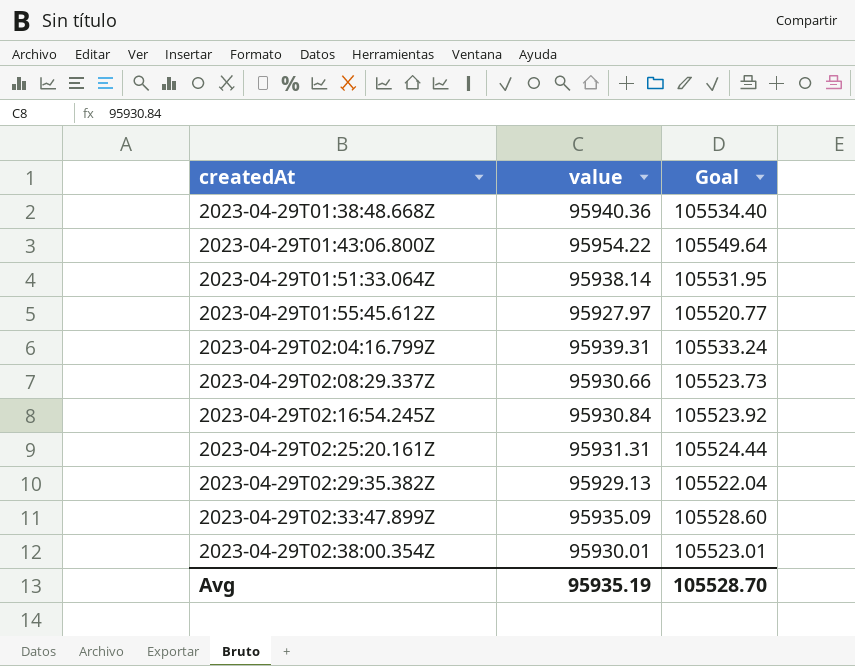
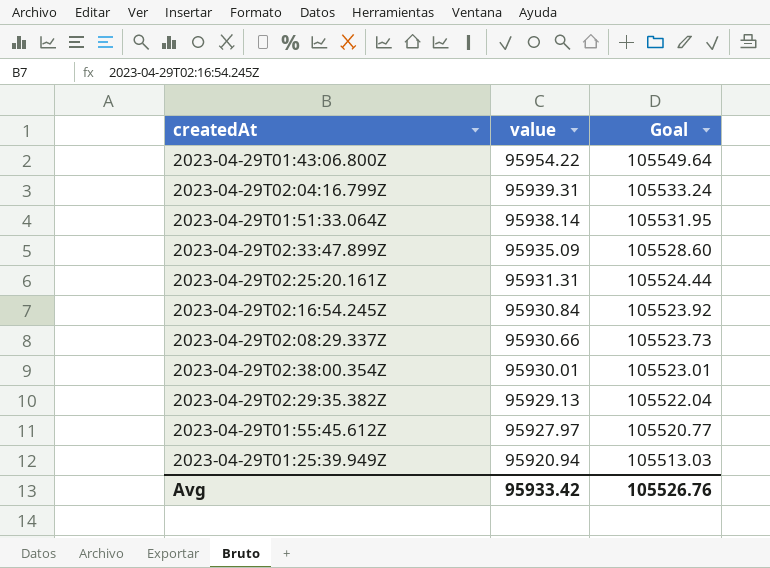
row order: createdAt ascending -> value descending
row 2023-04-29T01:38:48.668Z: 95940.36 | 105534.40 -> none
row 2023-04-29T01:25:39.949Z: none -> 95920.94 | 105513.03
Avg | value: 95935.19 -> 95933.42
Avg | Goal: 105528.70 -> 105526.76

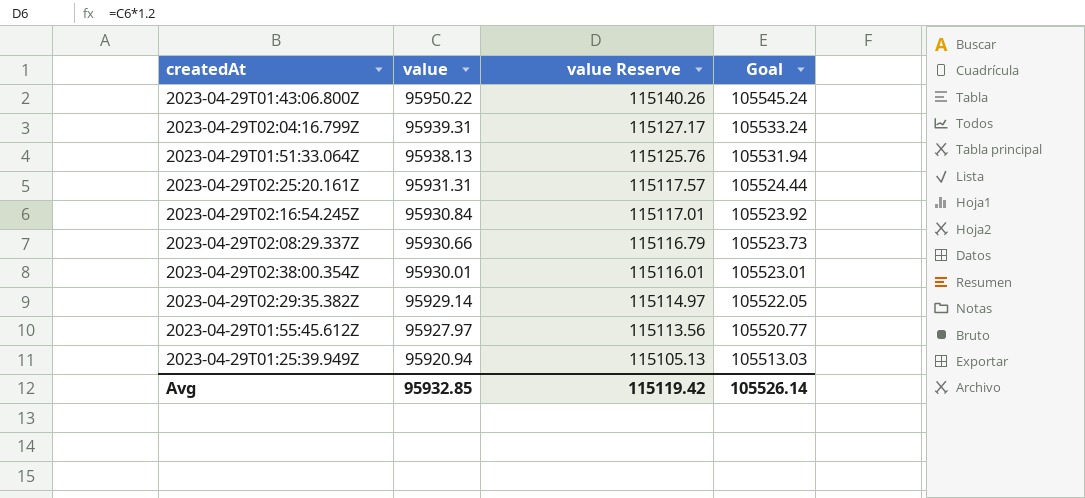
column value Reserve | formula: none -> [value] * 1.2
row 2023-04-29T02:33:47.899Z: 95935.09 | 105528.60 -> none
2023-04-29T01:43:06.800Z | value: 95954.22 -> 95950.22
2023-04-29T01:43:06.800Z | Goal: 105549.64 -> 105545.24
2023-04-29T01:51:33.064Z | value: 95938.14 -> 95938.13
2023-04-29T01:51:33.064Z | Goal: 105531.95 -> 105531.94
2023-04-29T02:29:35.382Z | value: 95929.13 -> 95929.14
2023-04-29T02:29:35.382Z | Goal: 105522.04 -> 105522.05
Avg | value: 95933.42 -> 95932.85
Avg | Goal: 105526.76 -> 105526.14

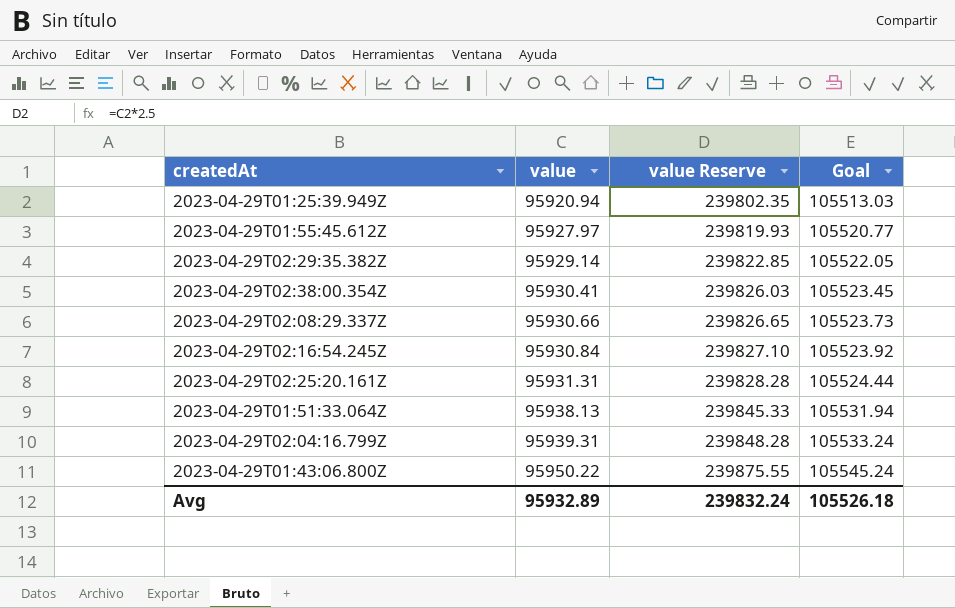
row order: value descending -> value ascending
column value Reserve | formula: [value] * 1.2 -> [value] * 2.5
2023-04-29T02:38:00.354Z | value: 95930.01 -> 95930.41
2023-04-29T02:38:00.354Z | Goal: 105523.01 -> 105523.45
Avg | value: 95932.85 -> 95932.89
Avg | value Reserve: 115119.42 -> 239832.24
Avg | Goal: 105526.14 -> 105526.18

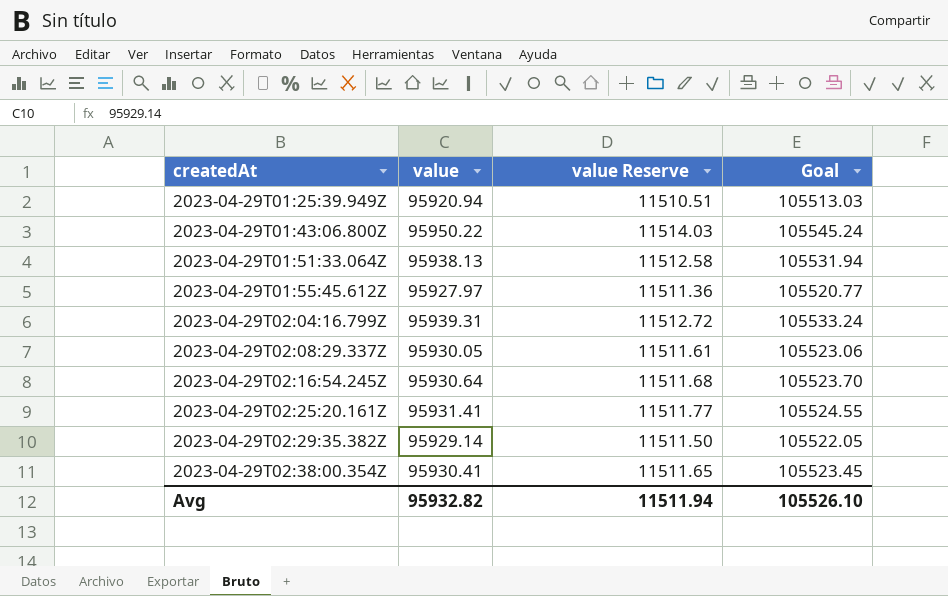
row order: value ascending -> createdAt ascending
column value Reserve | formula: [value] * 2.5 -> [value] * 0.12
2023-04-29T02:08:29.337Z | value: 95930.66 -> 95930.05
2023-04-29T02:08:29.337Z | Goal: 105523.73 -> 105523.06
2023-04-29T02:16:54.245Z | value: 95930.84 -> 95930.64
2023-04-29T02:16:54.245Z | Goal: 105523.92 -> 105523.70
2023-04-29T02:25:20.161Z | value: 95931.31 -> 95931.41
2023-04-29T02:25:20.161Z | Goal: 105524.44 -> 105524.55
Avg | value: 95932.89 -> 95932.82
Avg | value Reserve: 239832.24 -> 11511.94
Avg | Goal: 105526.18 -> 105526.10

